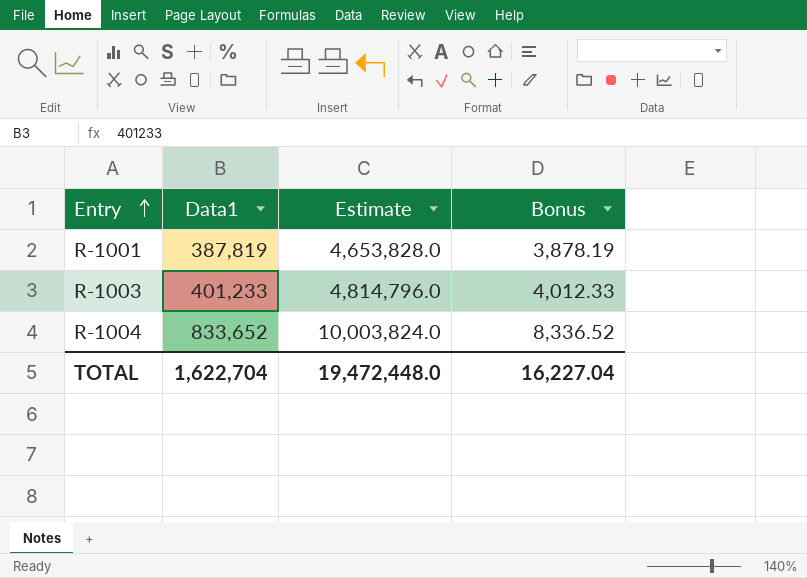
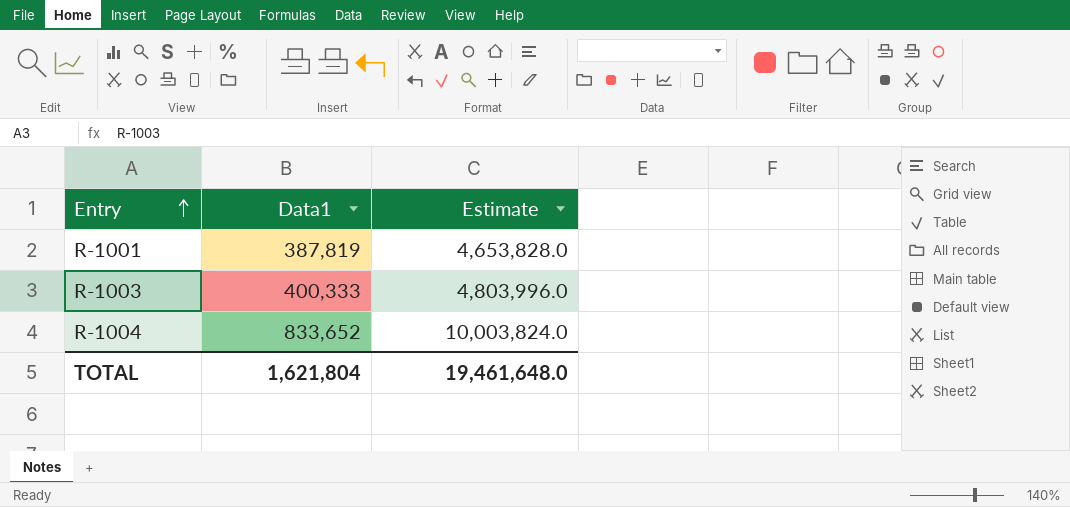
column Bonus | formula: [Data1] * 0.01 -> none
R-1003 | Data1: 401,233 -> 400,333
R-1003 | Estimate: 4,814,796.0 -> 4,803,996.0
TOTAL | Data1: 1,622,704 -> 1,621,804
TOTAL | Estimate: 19,472,448.0 -> 19,461,648.0

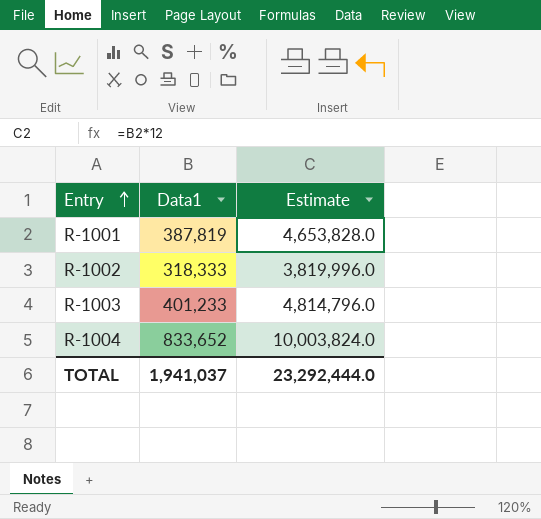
row R-1002: none -> 318,333 | 3,819,996.0
R-1003 | Data1: 400,333 -> 401,233
R-1003 | Estimate: 4,803,996.0 -> 4,814,796.0
TOTAL | Data1: 1,621,804 -> 1,941,037
TOTAL | Estimate: 19,461,648.0 -> 23,292,444.0

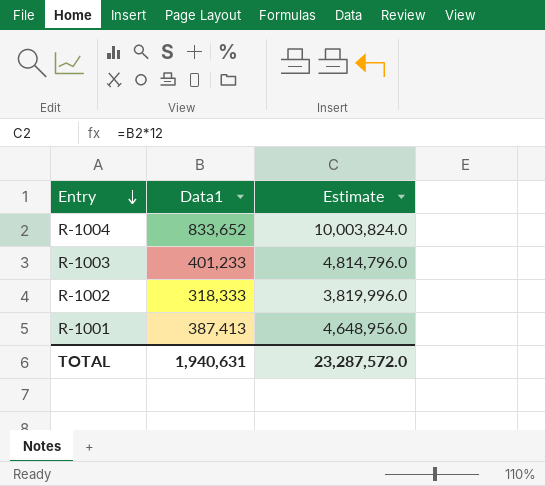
row order: Entry ascending -> Entry descending
R-1001 | Data1: 387,819 -> 387,413
R-1001 | Estimate: 4,653,828.0 -> 4,648,956.0
TOTAL | Data1: 1,941,037 -> 1,940,631
TOTAL | Estimate: 23,292,444.0 -> 23,287,572.0

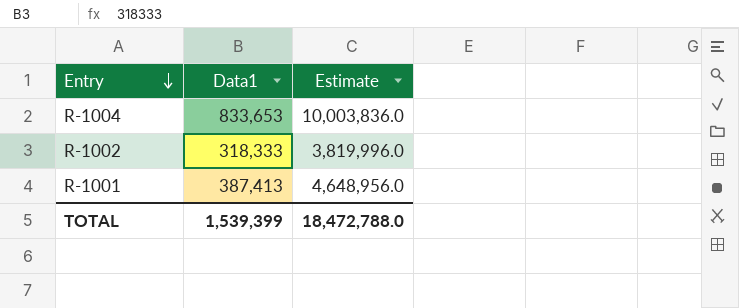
row R-1003: 401,233 | 4,814,796.0 -> none
R-1004 | Data1: 833,652 -> 833,653
R-1004 | Estimate: 10,003,824.0 -> 10,003,836.0
TOTAL | Data1: 1,940,631 -> 1,539,399
TOTAL | Estimate: 23,287,572.0 -> 18,472,788.0

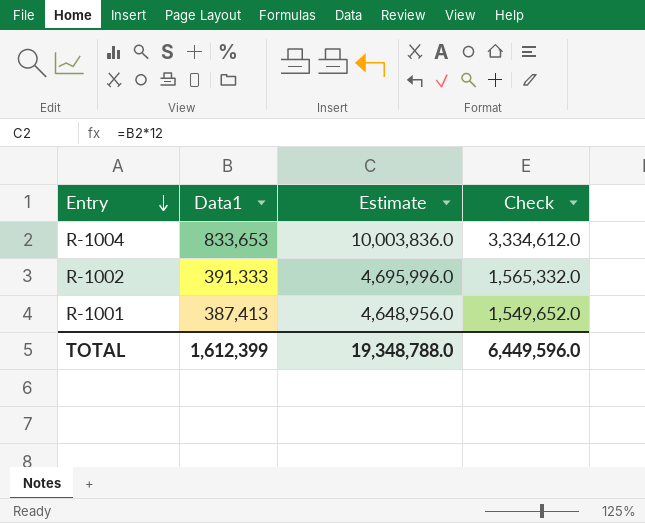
column Check | formula: none -> [Data1] * 4
R-1002 | Data1: 318,333 -> 391,333
R-1002 | Estimate: 3,819,996.0 -> 4,695,996.0
TOTAL | Data1: 1,539,399 -> 1,612,399
TOTAL | Estimate: 18,472,788.0 -> 19,348,788.0

